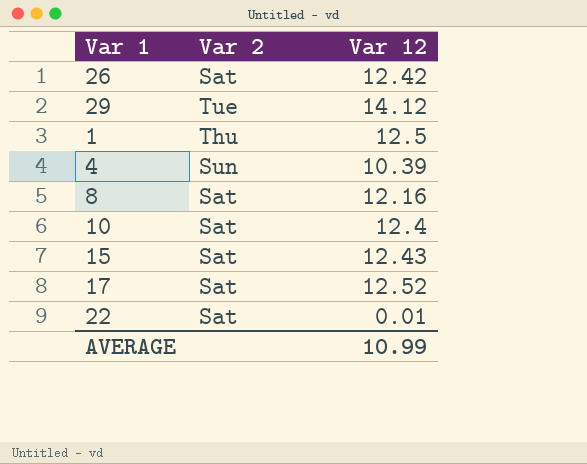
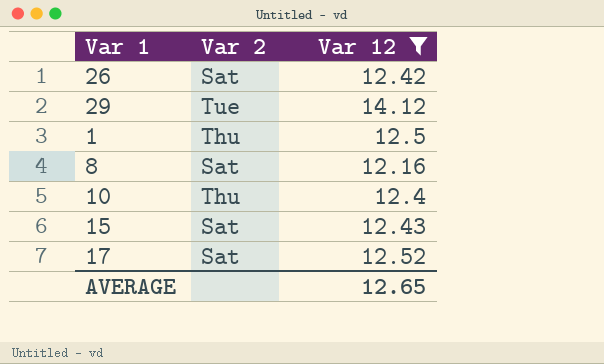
filter: none -> Var 12 >= 12.16
10 | Var 2: Sat -> Thu
AVERAGE | Var 12: 10.99 -> 12.65

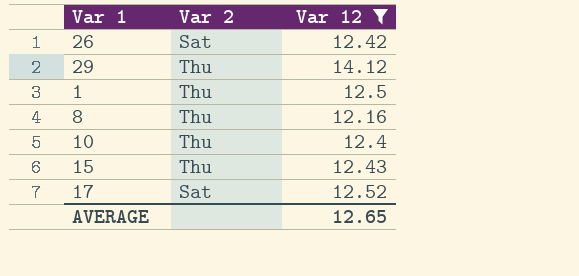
29 | Var 2: Tue -> Thu
8 | Var 2: Sat -> Thu
15 | Var 2: Sat -> Thu

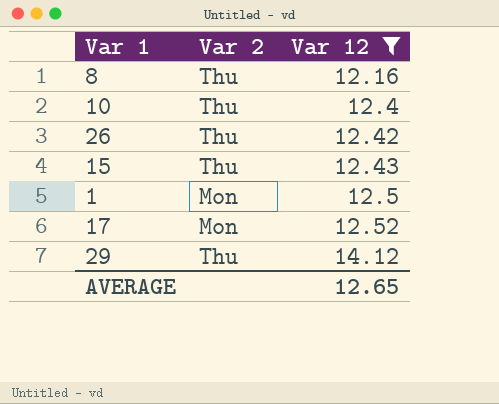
row order: none -> Var 12 ascending
26 | Var 2: Sat -> Thu
1 | Var 2: Thu -> Mon
17 | Var 2: Sat -> Mon

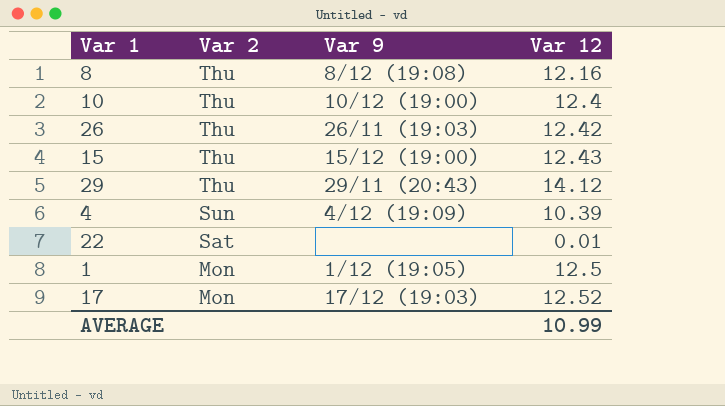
filter: Var 12 >= 12.16 -> none
row order: Var 12 ascending -> Var 2 descending
column Var 9 | position: none -> 3
AVERAGE | Var 12: 12.65 -> 10.99

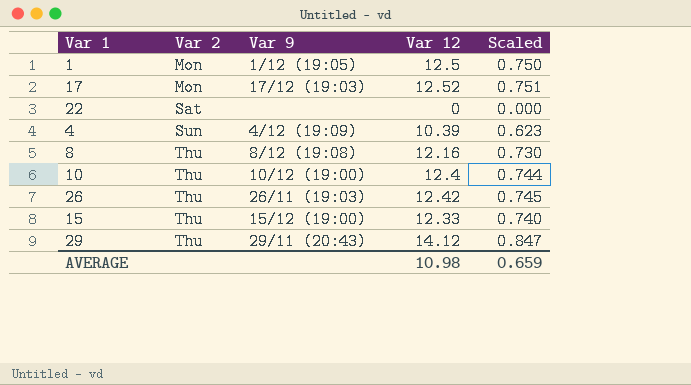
row order: Var 2 descending -> Var 2 ascending
column Scaled | formula: none -> [Var 12] * 0.06
22 | Var 12: 0.01 -> 0
15 | Var 12: 12.43 -> 12.33
AVERAGE | Var 12: 10.99 -> 10.98

